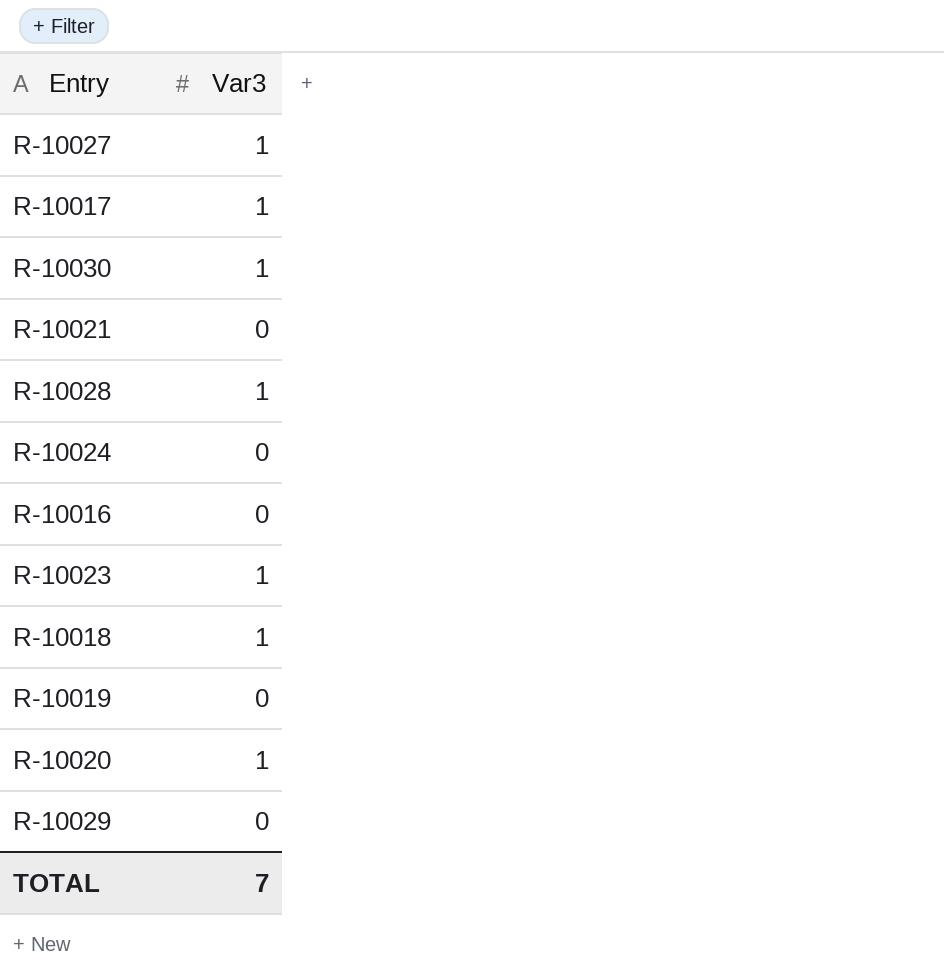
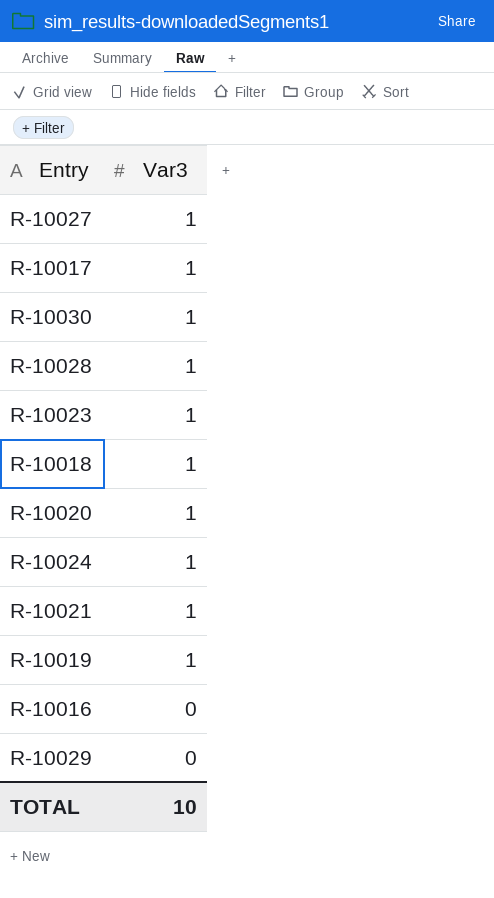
row order: none -> Var3 descending
R-10024 | Var3: 0 -> 1
R-10021 | Var3: 0 -> 1
R-10019 | Var3: 0 -> 1
TOTAL | Var3: 7 -> 10

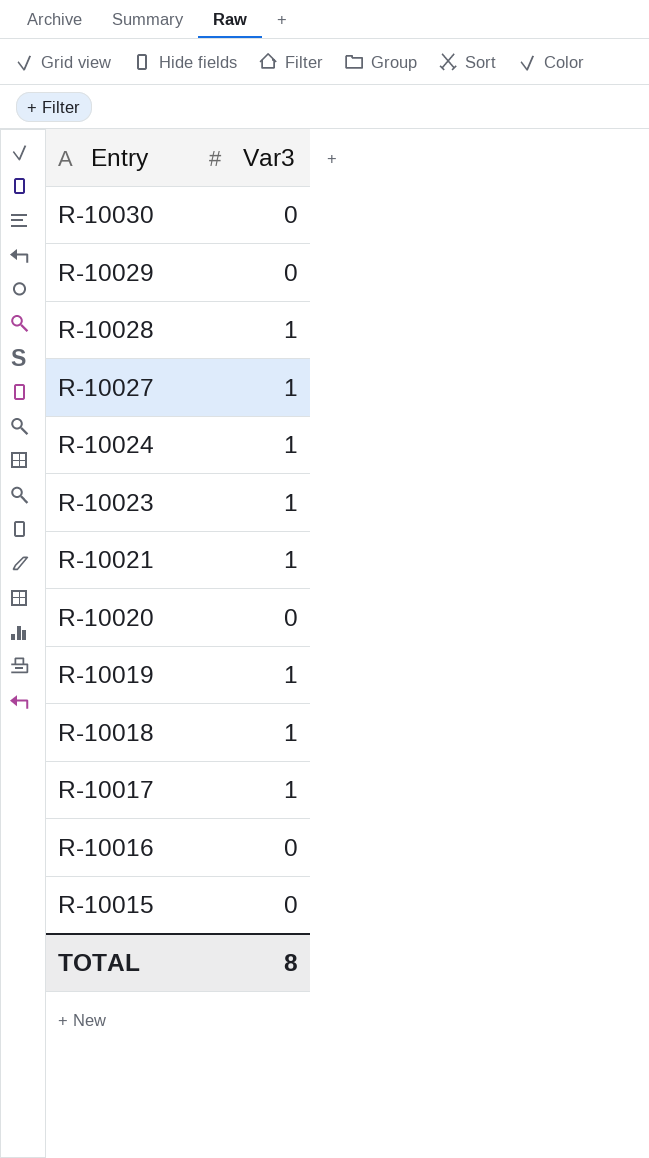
row order: Var3 descending -> Entry descending
R-10030 | Var3: 1 -> 0
R-10020 | Var3: 1 -> 0
row R-10015: none -> 0
TOTAL | Var3: 10 -> 8

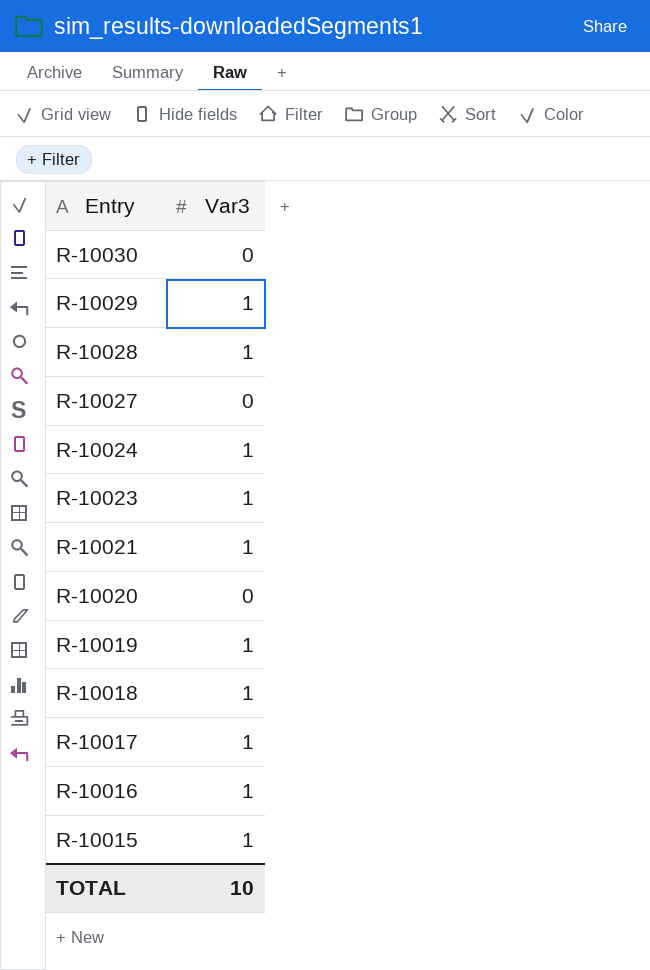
R-10029 | Var3: 0 -> 1
R-10027 | Var3: 1 -> 0
R-10016 | Var3: 0 -> 1
R-10015 | Var3: 0 -> 1
TOTAL | Var3: 8 -> 10

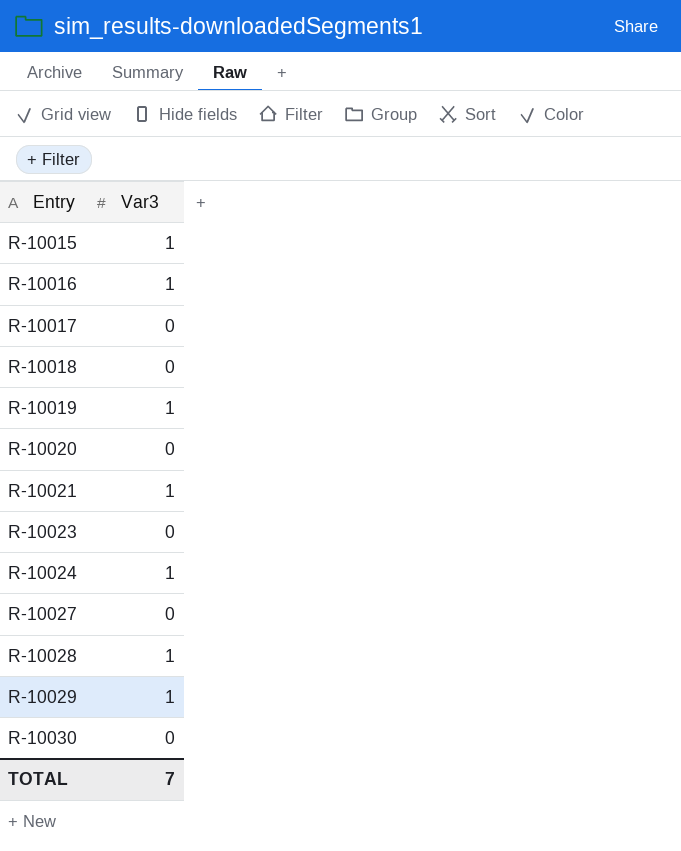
row order: Entry descending -> Entry ascending
R-10017 | Var3: 1 -> 0
R-10018 | Var3: 1 -> 0
R-10023 | Var3: 1 -> 0
TOTAL | Var3: 10 -> 7

